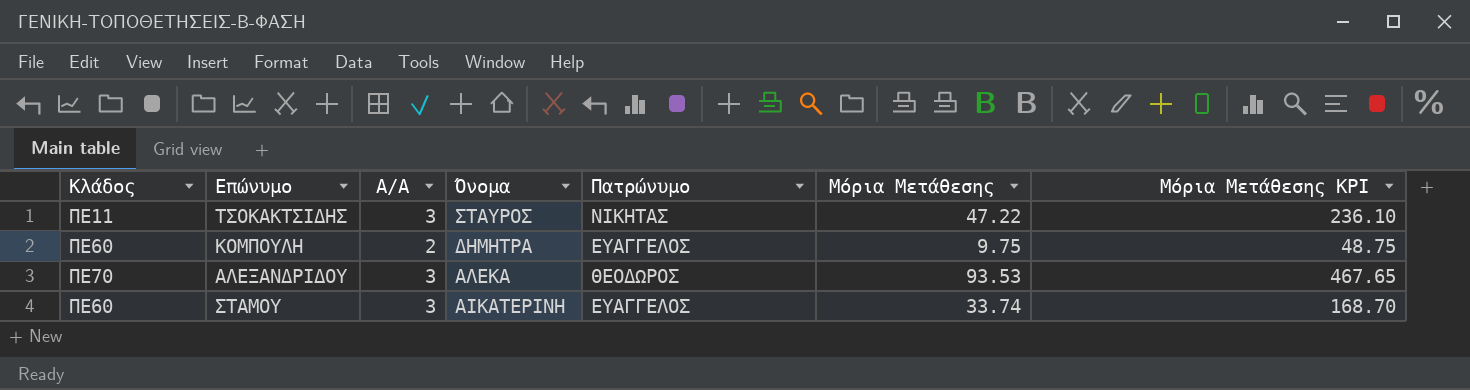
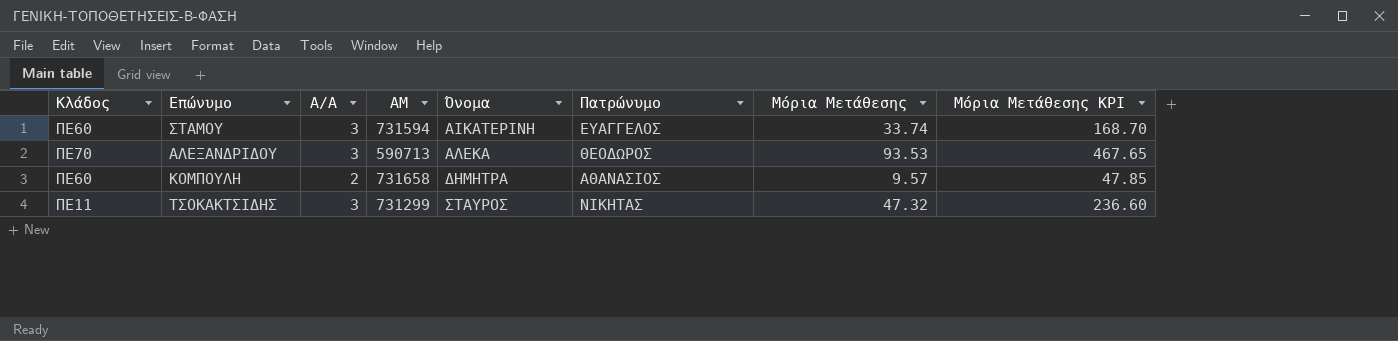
row order: Όνομα descending -> Όνομα ascending
column ΑΜ | position: none -> 4
ΚΟΜΠΟΥΛΗ | Πατρώνυμο: ΕΥΑΓΓΕΛΟΣ -> ΑΘΑΝΑΣΙΟΣ
ΚΟΜΠΟΥΛΗ | Μόρια Μετάθεσης: 9.75 -> 9.57
ΚΟΜΠΟΥΛΗ | Μόρια Μετάθεσης KPI: 48.75 -> 47.85
ΤΣΟΚΑΚΤΣΙΔΗΣ | Μόρια Μετάθεσης: 47.22 -> 47.32
ΤΣΟΚΑΚΤΣΙΔΗΣ | Μόρια Μετάθεσης KPI: 236.10 -> 236.60

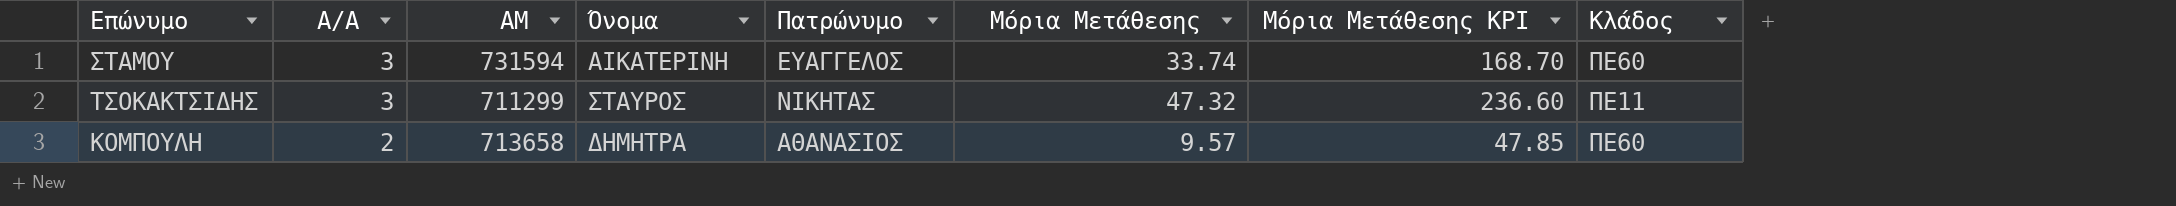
row order: Όνομα ascending -> A/A descending
column Κλάδος | position: 1 -> 8
row ΑΛΕΞΑΝΔΡΙΔΟΥ: ΠΕ70 | 3 | 590713 | ΑΛΕΚΑ | ΘΕΟΔΩΡΟΣ | 93.53 | 467.65 -> none
ΤΣΟΚΑΚΤΣΙΔΗΣ | ΑΜ: 731299 -> 711299
ΚΟΜΠΟΥΛΗ | ΑΜ: 731658 -> 713658

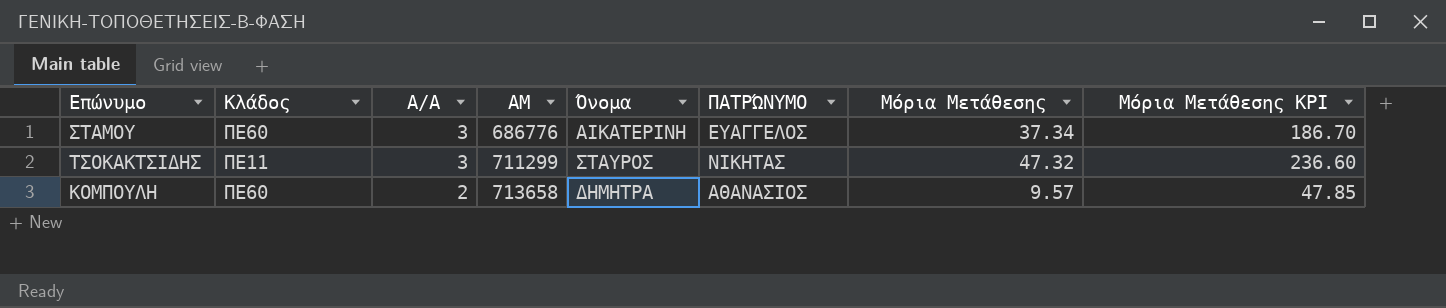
column Κλάδος | position: 8 -> 2
column name: Πατρώνυμο -> ΠΑΤΡΏΝΥΜΟ
ΣΤΑΜΟΥ | ΑΜ: 731594 -> 686776
ΣΤΑΜΟΥ | Μόρια Μετάθεσης: 33.74 -> 37.34
ΣΤΑΜΟΥ | Μόρια Μετάθεσης KPI: 168.70 -> 186.70

